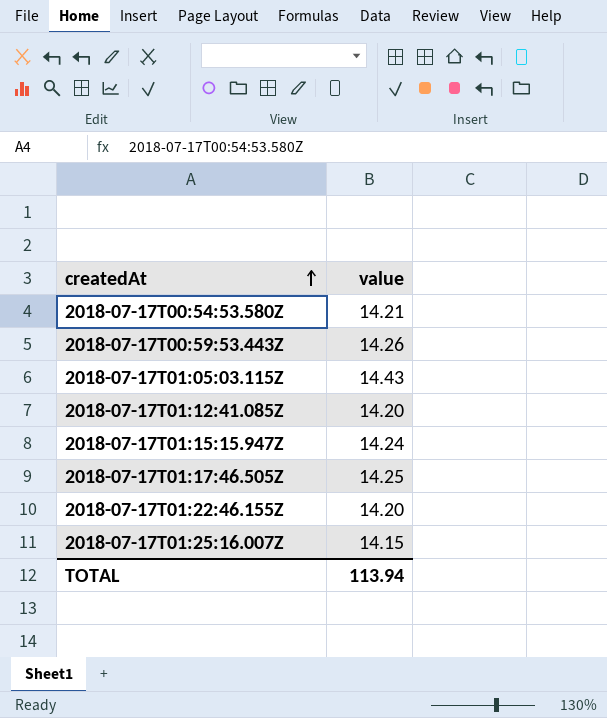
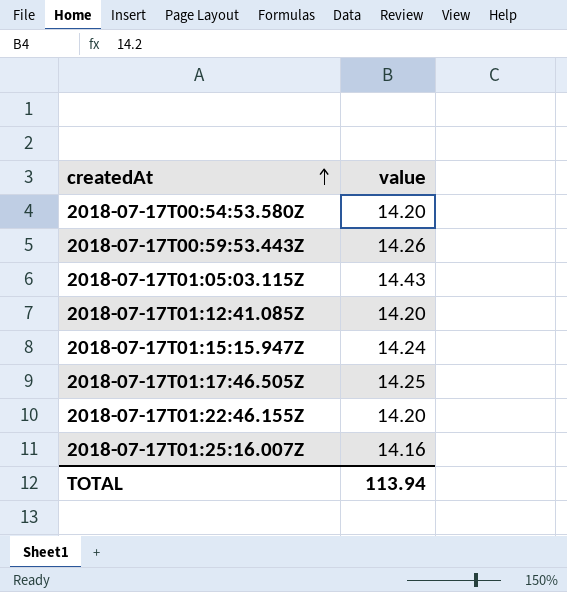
2018-07-17T00:54:53.580Z | value: 14.21 -> 14.20
2018-07-17T01:25:16.007Z | value: 14.15 -> 14.16

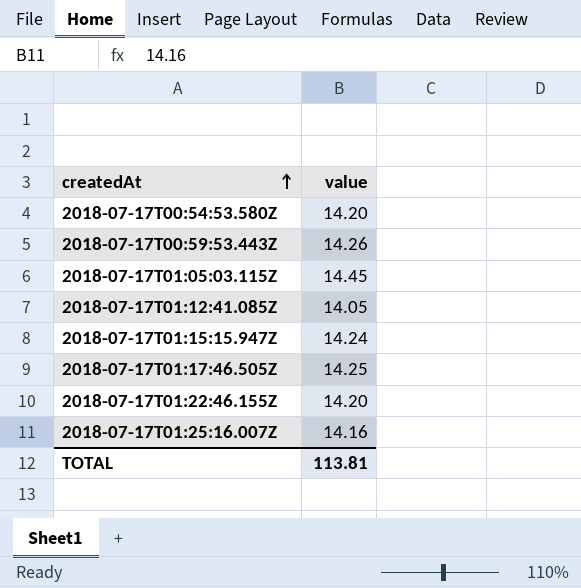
2018-07-17T01:05:03.115Z | value: 14.43 -> 14.45
2018-07-17T01:12:41.085Z | value: 14.20 -> 14.05
TOTAL | value: 113.94 -> 113.81

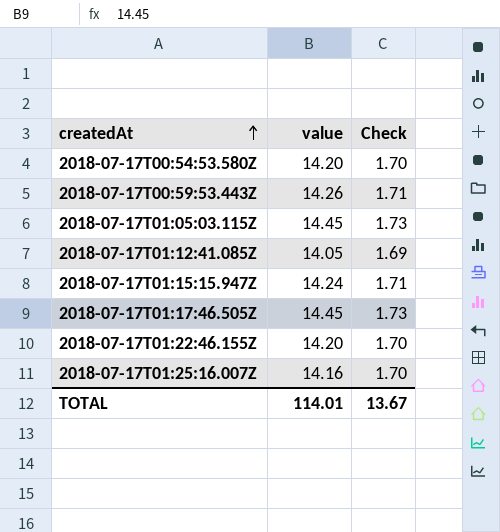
column Check | formula: none -> [value] * 0.12
2018-07-17T01:17:46.505Z | value: 14.25 -> 14.45
TOTAL | value: 113.81 -> 114.01

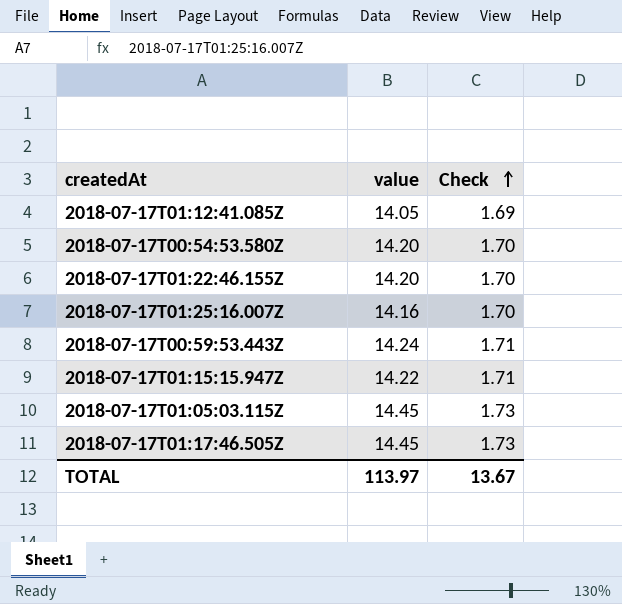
row order: createdAt ascending -> Check ascending
2018-07-17T00:59:53.443Z | value: 14.26 -> 14.24
2018-07-17T01:15:15.947Z | value: 14.24 -> 14.22
TOTAL | value: 114.01 -> 113.97

